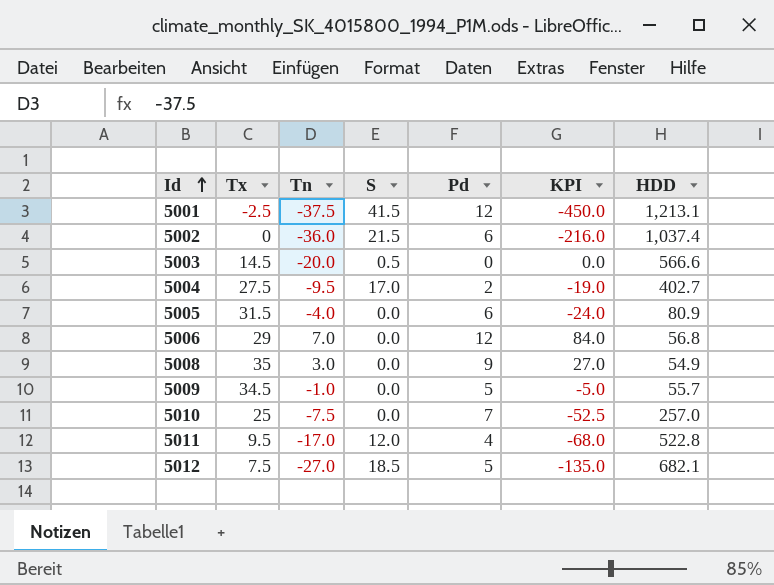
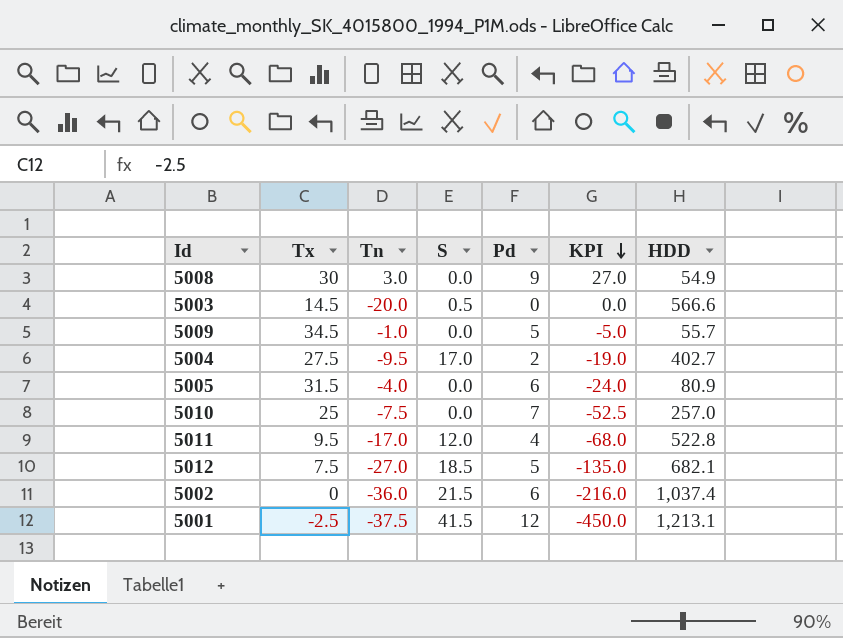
row order: Id ascending -> KPI descending
row 5006: 29 | 7.0 | 0.0 | 12 | 84.0 | 56.8 -> none
5008 | Tx: 35 -> 30

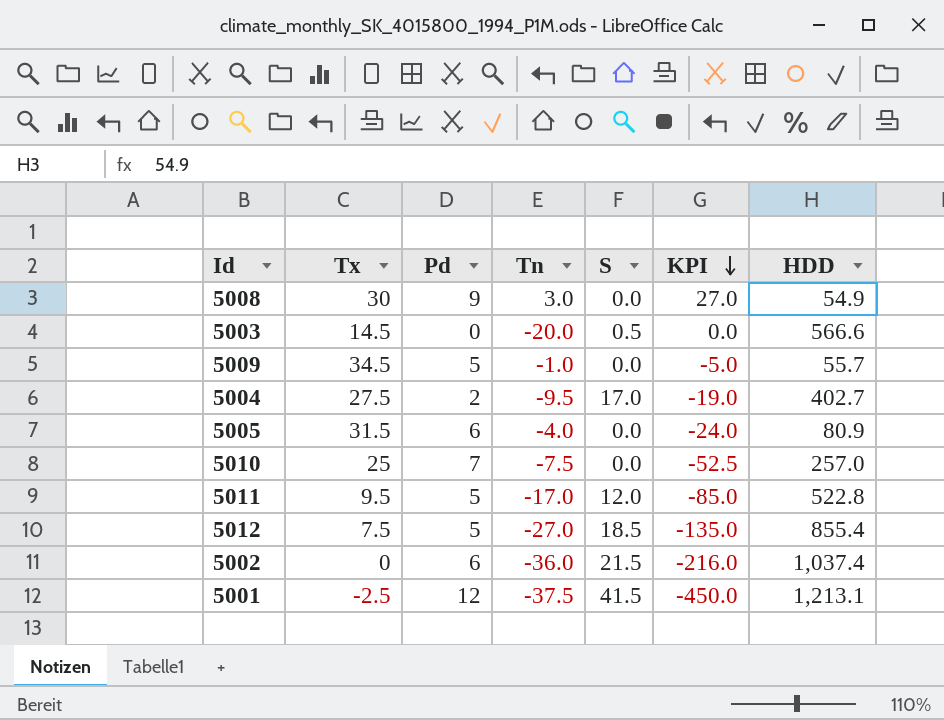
column Pd | position: 5 -> 3
5011 | Pd: 4 -> 5
5011 | KPI: -68.0 -> -85.0
5012 | HDD: 682.1 -> 855.4

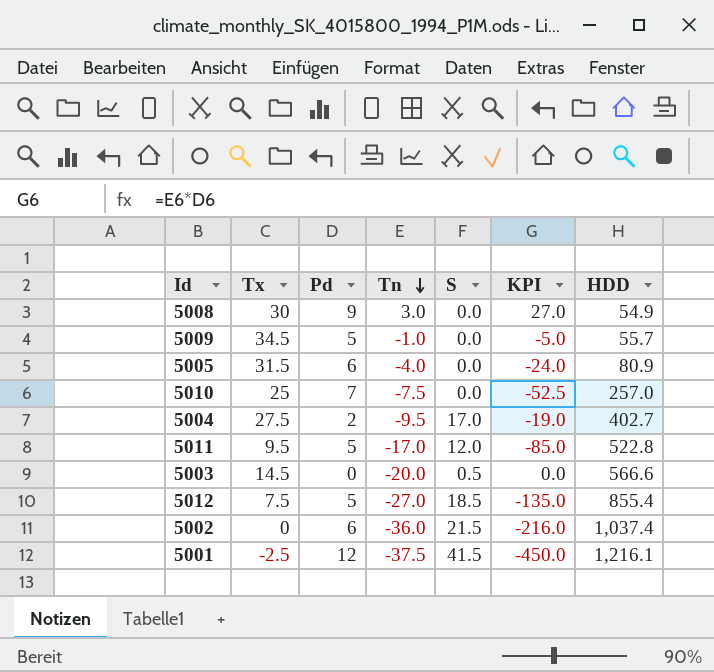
row order: KPI descending -> Tn descending
5001 | HDD: 1,213.1 -> 1,216.1

